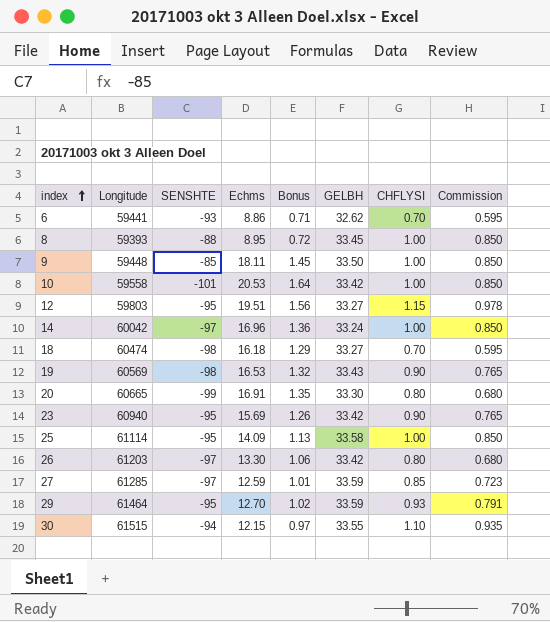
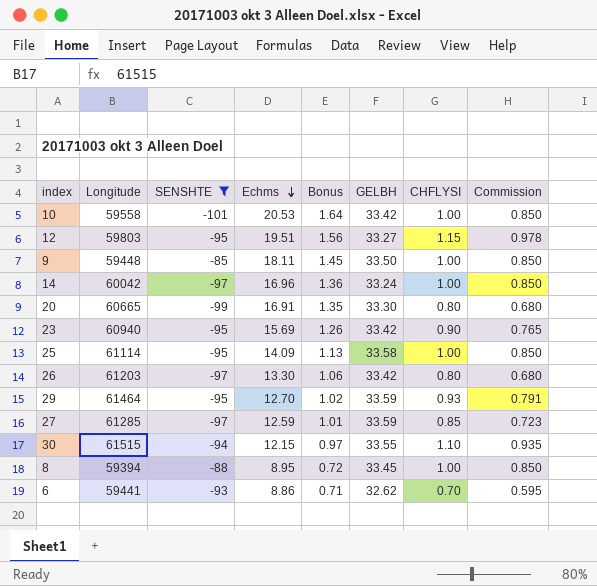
filter: none -> SENSHTE != -98
row order: index ascending -> Echms descending
8 | Longitude: 59393 -> 59394

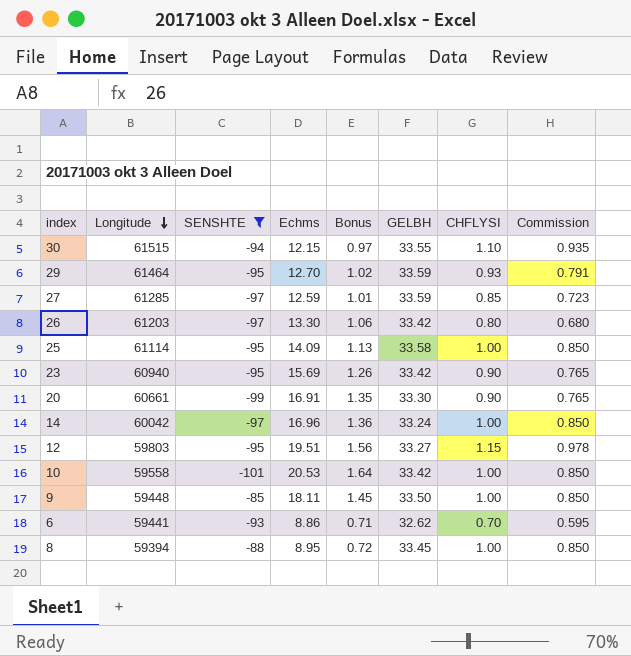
row order: Echms descending -> Longitude descending
20 | Longitude: 60665 -> 60661
20 | CHFLYSI: 0.80 -> 0.90
20 | Commission: 0.680 -> 0.765

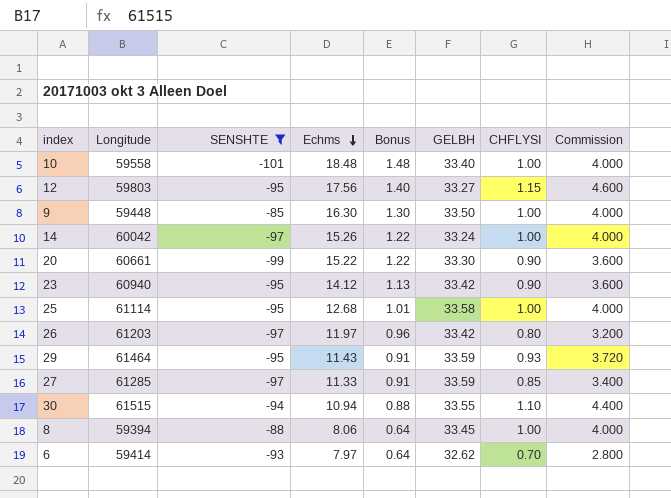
row order: Longitude descending -> Echms descending
column Commission | formula: [CHFLYSI] * 0.85 -> [CHFLYSI] * 4
10 | Echms: 20.53 -> 18.48
10 | Bonus: 1.64 -> 1.48
10 | GELBH: 33.42 -> 33.40
12 | Echms: 19.51 -> 17.56
12 | Bonus: 1.56 -> 1.40
9 | Echms: 18.11 -> 16.30
9 | Bonus: 1.45 -> 1.30
14 | Echms: 16.96 -> 15.26
14 | Bonus: 1.36 -> 1.22
20 | Echms: 16.91 -> 15.22
20 | Bonus: 1.35 -> 1.22
23 | Echms: 15.69 -> 14.12
23 | Bonus: 1.26 -> 1.13
25 | Echms: 14.09 -> 12.68
25 | Bonus: 1.13 -> 1.01
26 | Echms: 13.30 -> 11.97
26 | Bonus: 1.06 -> 0.96
29 | Echms: 12.70 -> 11.43
29 | Bonus: 1.02 -> 0.91
27 | Echms: 12.59 -> 11.33
27 | Bonus: 1.01 -> 0.91
30 | Echms: 12.15 -> 10.94
30 | Bonus: 0.97 -> 0.88
8 | Echms: 8.95 -> 8.06
8 | Bonus: 0.72 -> 0.64
6 | Longitude: 59441 -> 59414
6 | Echms: 8.86 -> 7.97
6 | Bonus: 0.71 -> 0.64

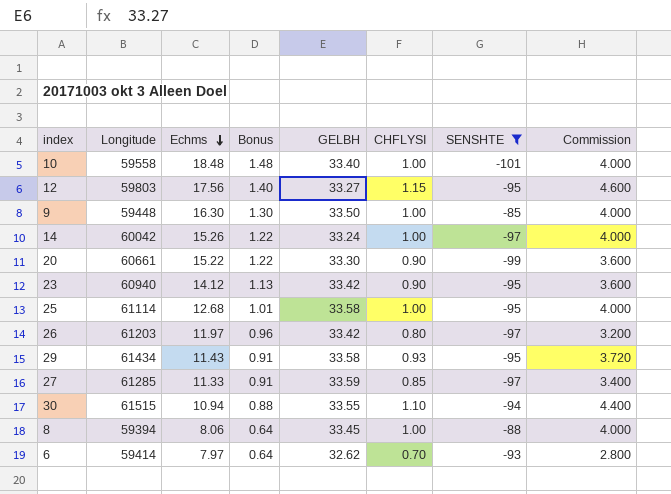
column SENSHTE | position: 3 -> 7
29 | Longitude: 61464 -> 61434
29 | GELBH: 33.59 -> 33.58

